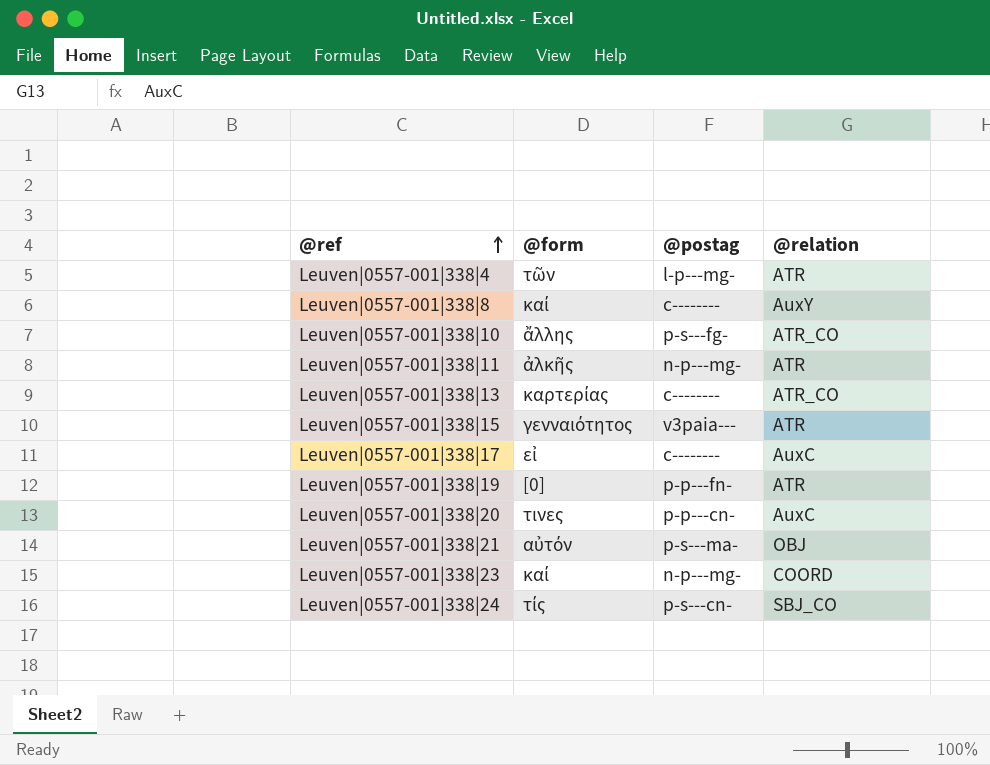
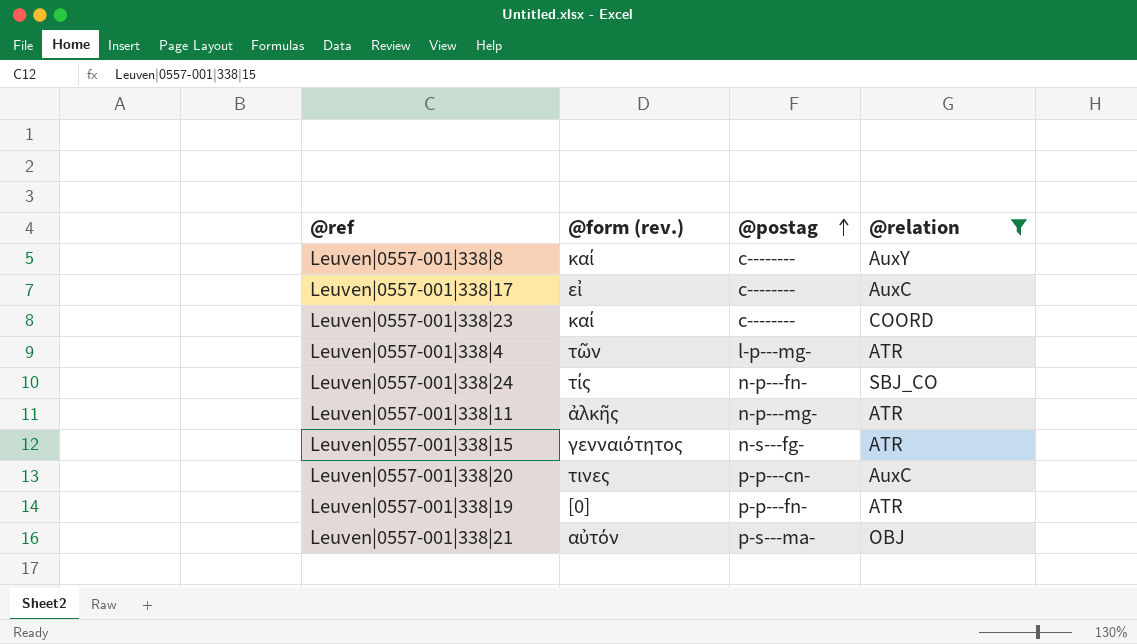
filter: none -> @relation != ATR_CO
row order: @ref ascending -> @postag ascending
column name: @form -> @form (rev.)
Leuven|0557-001|338|23 | @postag: n-p---mg- -> c--------
Leuven|0557-001|338|24 | @postag: p-s---cn- -> n-p---fn-
Leuven|0557-001|338|15 | @postag: v3paia--- -> n-s---fg-

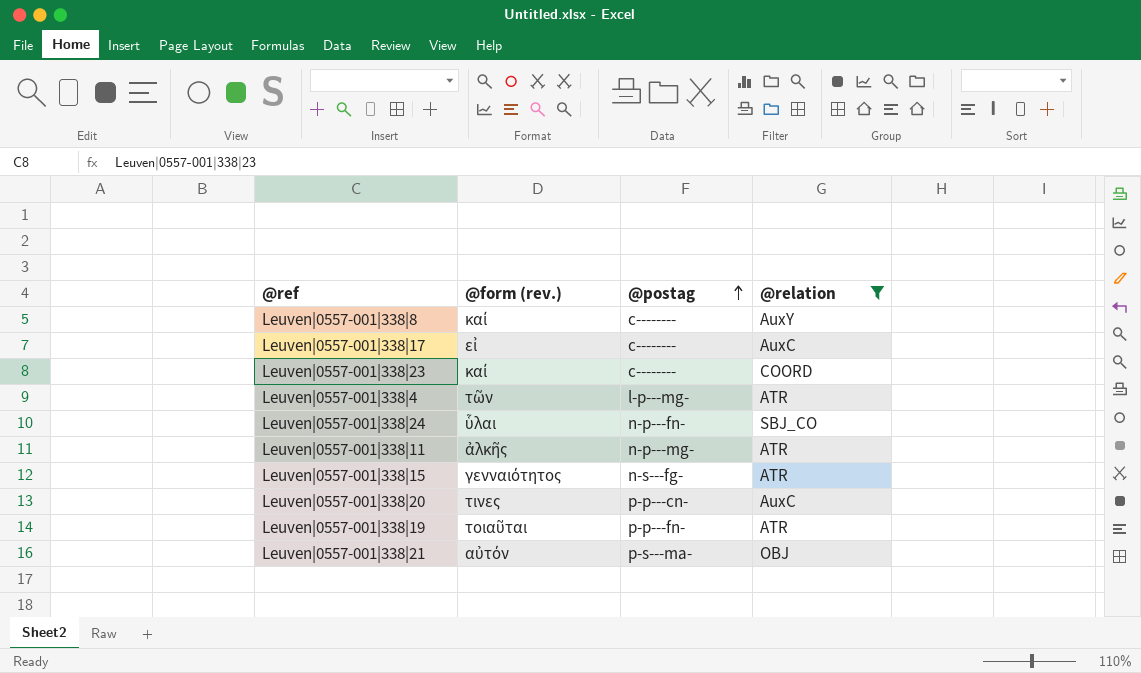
Leuven|0557-001|338|24 | @form (rev.): τίς -> ὗλαι
Leuven|0557-001|338|19 | @form (rev.): [0] -> τοιαῦται

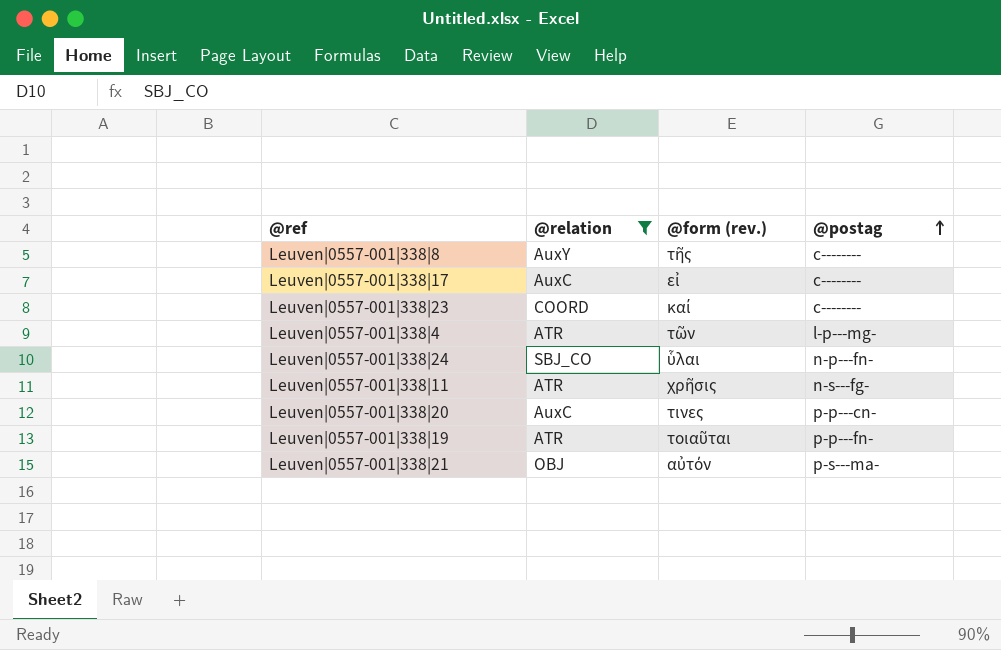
column @relation | position: 4 -> 2
row Leuven|0557-001|338|15: γενναιότητος | n-s---fg- | ATR -> none
Leuven|0557-001|338|8 | @form (rev.): καί -> τῆς
Leuven|0557-001|338|11 | @form (rev.): ἀλκῆς -> χρῆσις
Leuven|0557-001|338|11 | @postag: n-p---mg- -> n-s---fg-

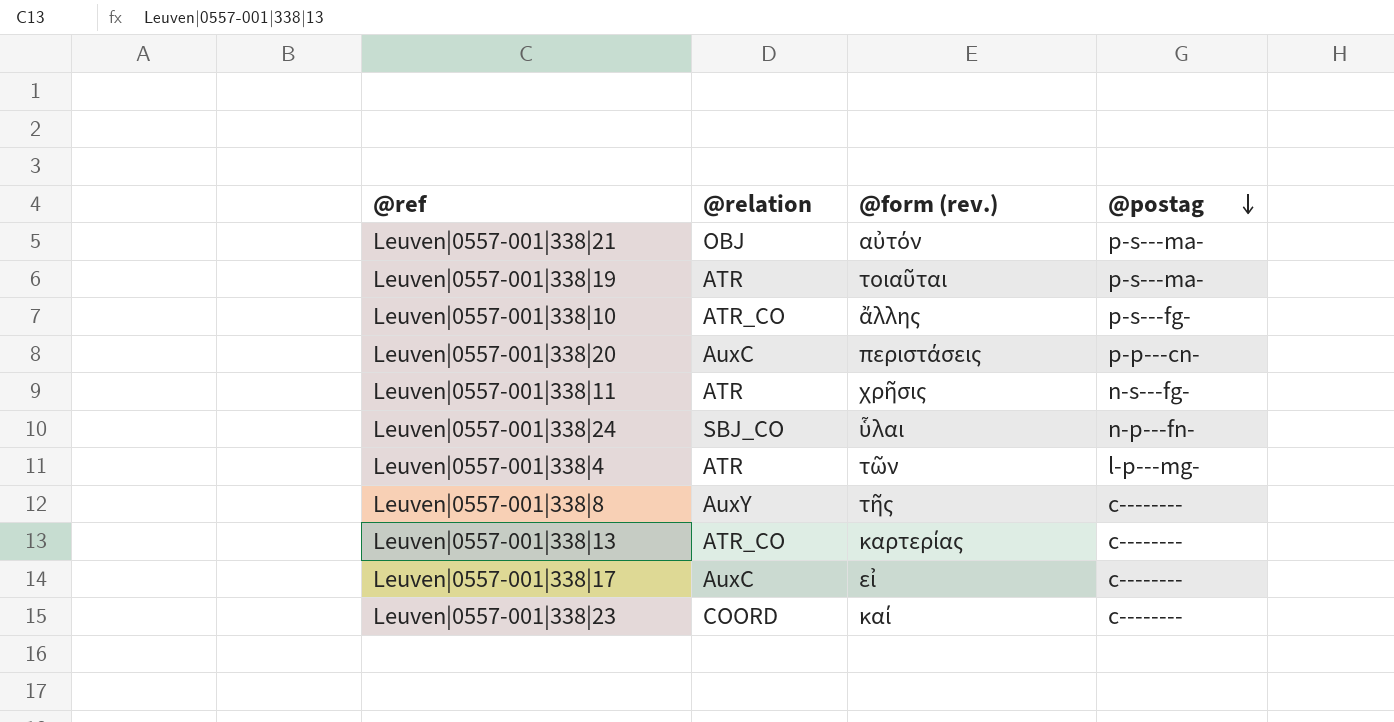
filter: @relation != ATR_CO -> none
row order: @postag ascending -> @postag descending
Leuven|0557-001|338|19 | @postag: p-p---fn- -> p-s---ma-
Leuven|0557-001|338|20 | @form (rev.): τινες -> περιστάσεις

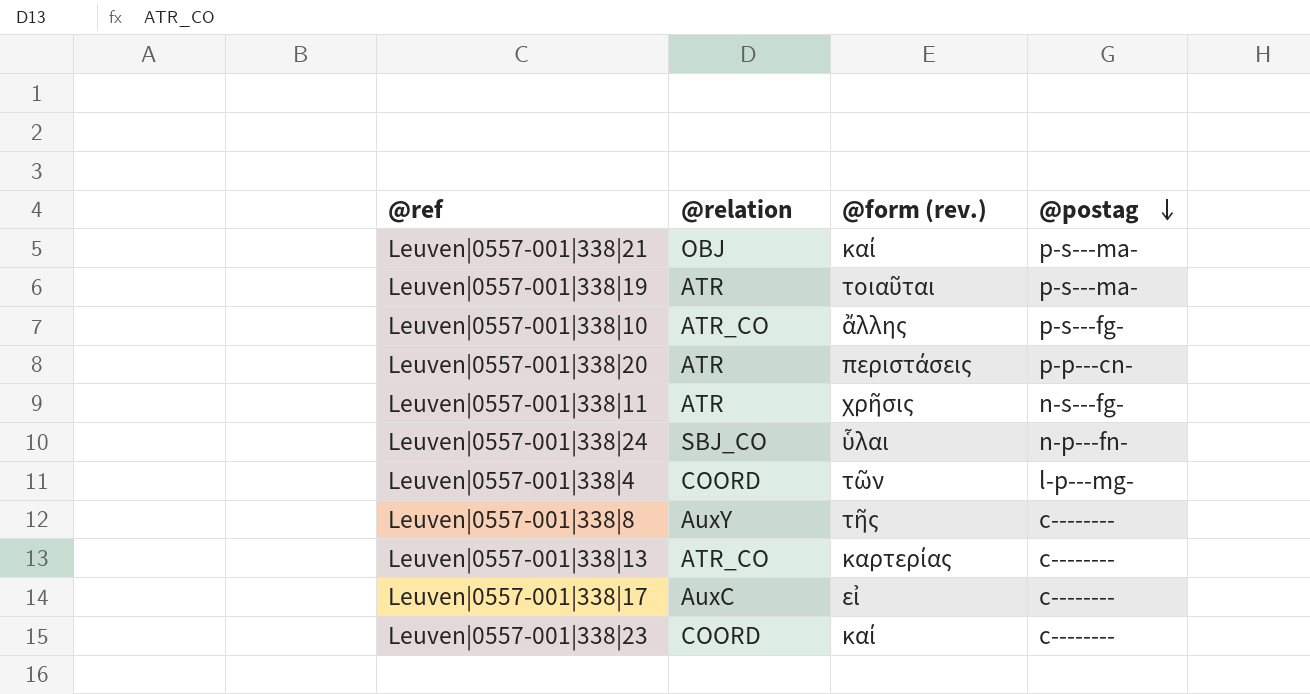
Leuven|0557-001|338|21 | @form (rev.): αὐτόν -> καί
Leuven|0557-001|338|20 | @relation: AuxC -> ATR
Leuven|0557-001|338|4 | @relation: ATR -> COORD

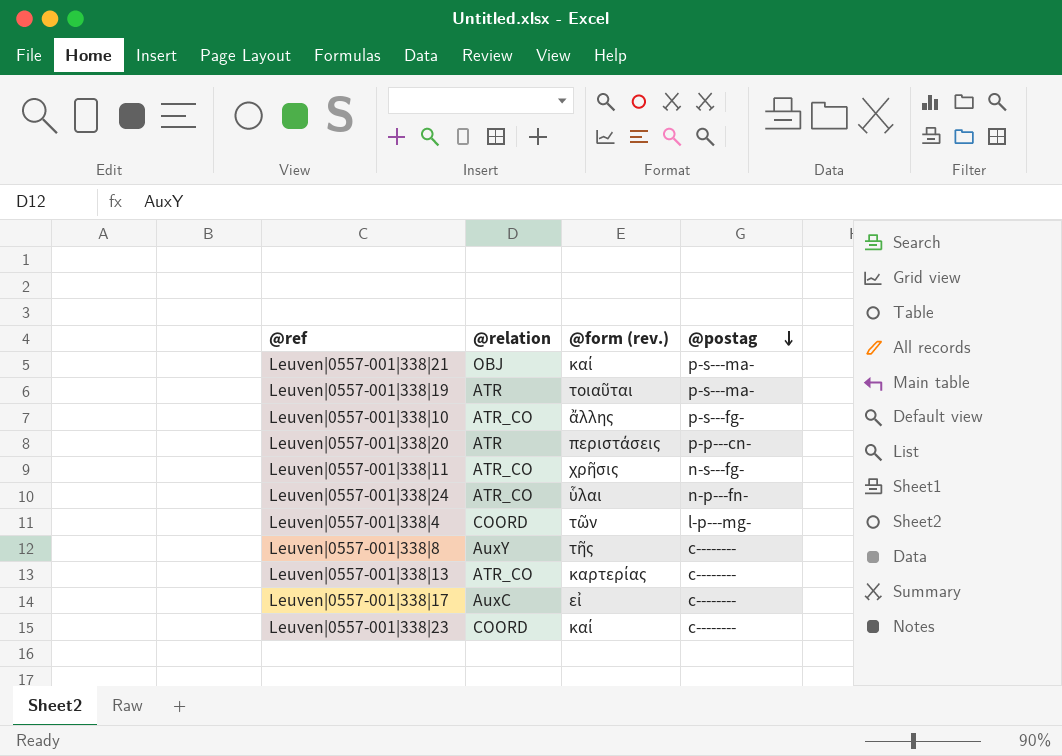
Leuven|0557-001|338|11 | @relation: ATR -> ATR_CO
Leuven|0557-001|338|24 | @relation: SBJ_CO -> ATR_CO

